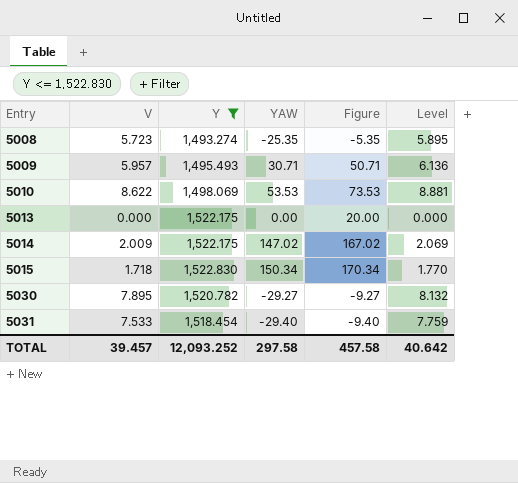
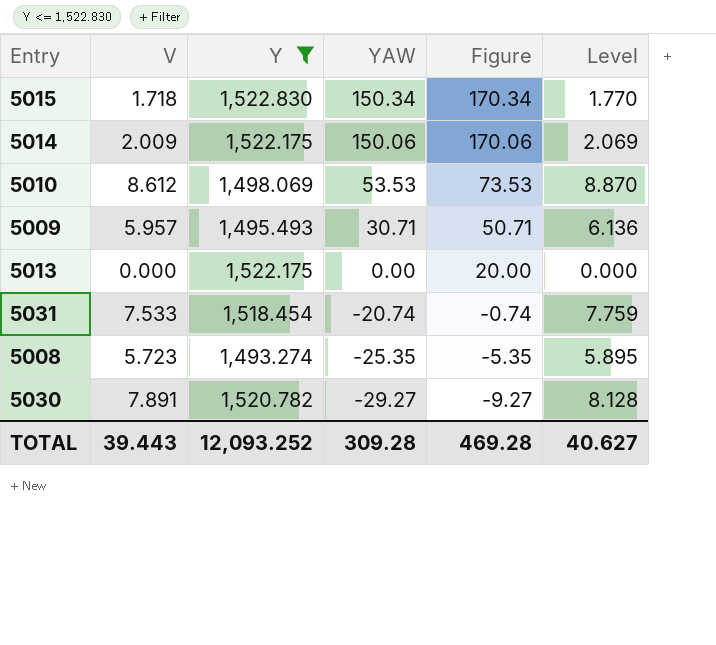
row order: Entry ascending -> YAW descending
5014 | YAW: 147.02 -> 150.06
5014 | Figure: 167.02 -> 170.06
5010 | V: 8.622 -> 8.612
5010 | Level: 8.881 -> 8.870
5031 | YAW: -29.40 -> -20.74
5031 | Figure: -9.40 -> -0.74
5030 | V: 7.895 -> 7.891
5030 | Level: 8.132 -> 8.128
TOTAL | V: 39.457 -> 39.443
TOTAL | YAW: 297.58 -> 309.28
TOTAL | Figure: 457.58 -> 469.28
TOTAL | Level: 40.642 -> 40.627

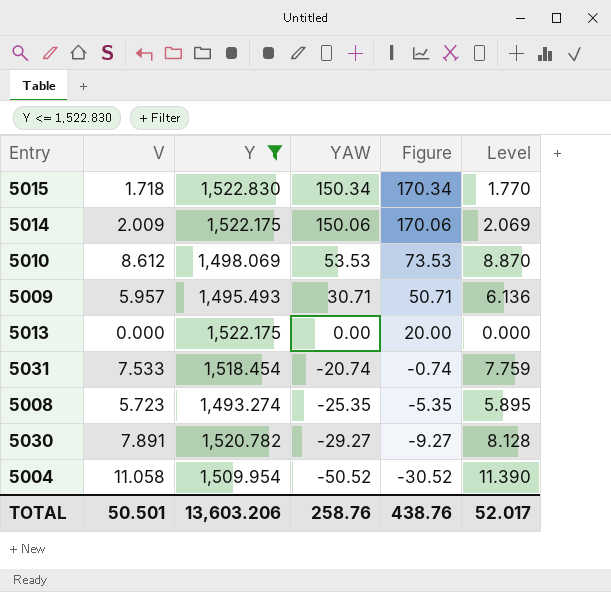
row 5004: none -> 11.058 | 1,509.954 | -50.52 | -30.52 | 11.390
TOTAL | V: 39.443 -> 50.501
TOTAL | Y: 12,093.252 -> 13,603.206
TOTAL | YAW: 309.28 -> 258.76
TOTAL | Figure: 469.28 -> 438.76
TOTAL | Level: 40.627 -> 52.017

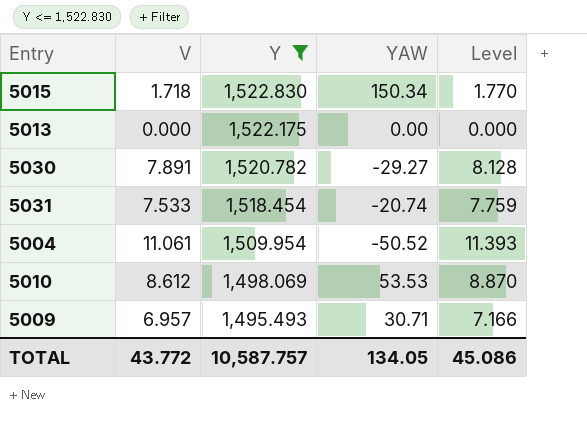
row order: YAW descending -> Y descending
column Figure | formula: [YAW] + 20 -> none
row 5014: 2.009 | 1,522.175 | 150.06 | 170.06 | 2.069 -> none
row 5008: 5.723 | 1,493.274 | -25.35 | -5.35 | 5.895 -> none
5004 | V: 11.058 -> 11.061
5004 | Level: 11.390 -> 11.393
5009 | V: 5.957 -> 6.957
5009 | Level: 6.136 -> 7.166
TOTAL | V: 50.501 -> 43.772
TOTAL | Y: 13,603.206 -> 10,587.757
TOTAL | YAW: 258.76 -> 134.05
TOTAL | Level: 52.017 -> 45.086

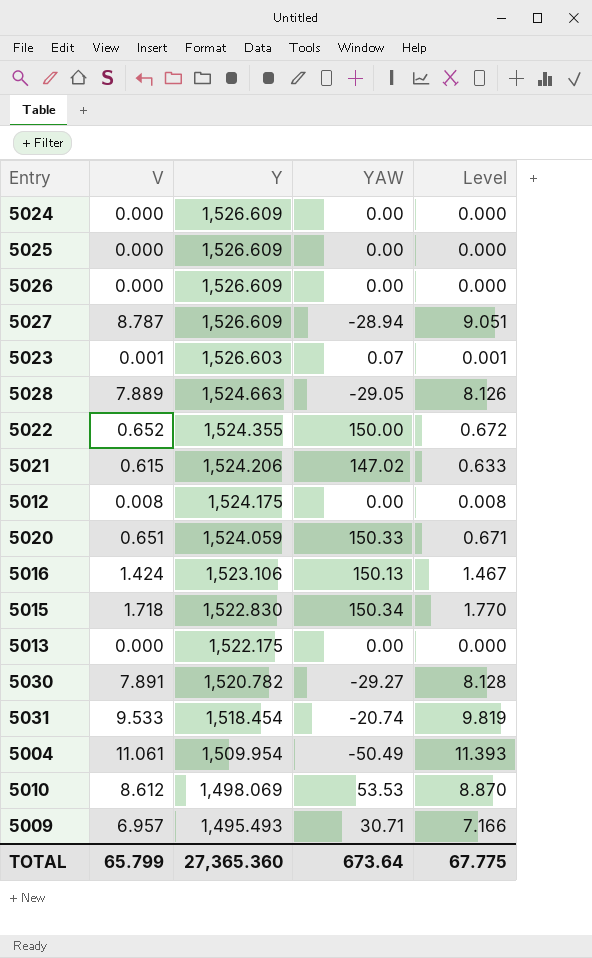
filter: Y <= 1,522.830 -> none
5031 | V: 7.533 -> 9.533
5031 | Level: 7.759 -> 9.819
5004 | YAW: -50.52 -> -50.49
TOTAL | V: 43.772 -> 65.799
TOTAL | Y: 10,587.757 -> 27,365.360
TOTAL | YAW: 134.05 -> 673.64
TOTAL | Level: 45.086 -> 67.775

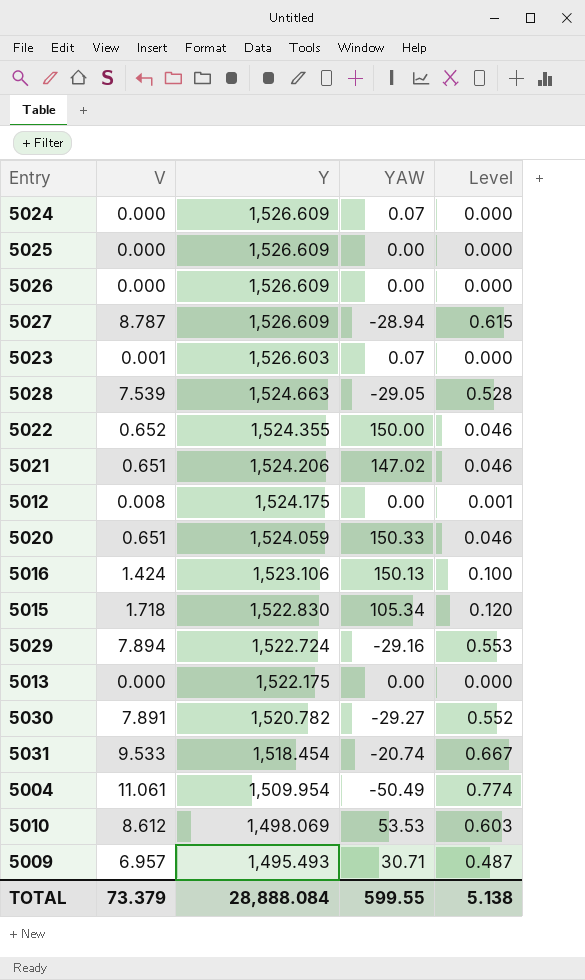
column Level | formula: [V] * 1.03 -> [V] * 0.07
5024 | YAW: 0.00 -> 0.07
5028 | V: 7.889 -> 7.539
5021 | V: 0.615 -> 0.651
5015 | YAW: 150.34 -> 105.34
row 5029: none -> 7.894 | 1,522.724 | -29.16 | 0.553
TOTAL | V: 65.799 -> 73.379
TOTAL | Y: 27,365.360 -> 28,888.084
TOTAL | YAW: 673.64 -> 599.55
TOTAL | Level: 67.775 -> 5.138

